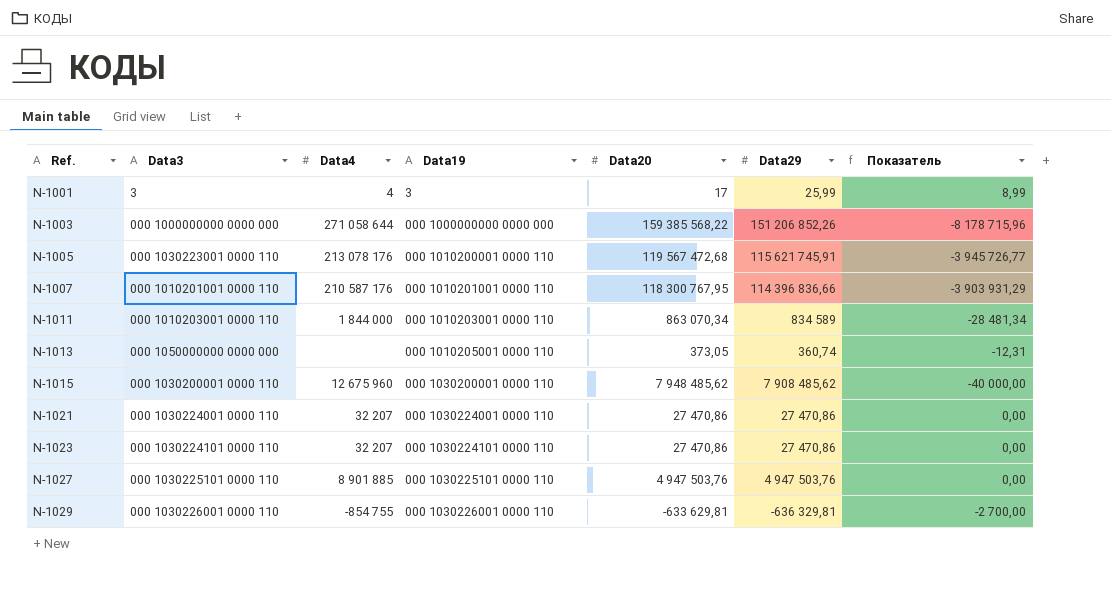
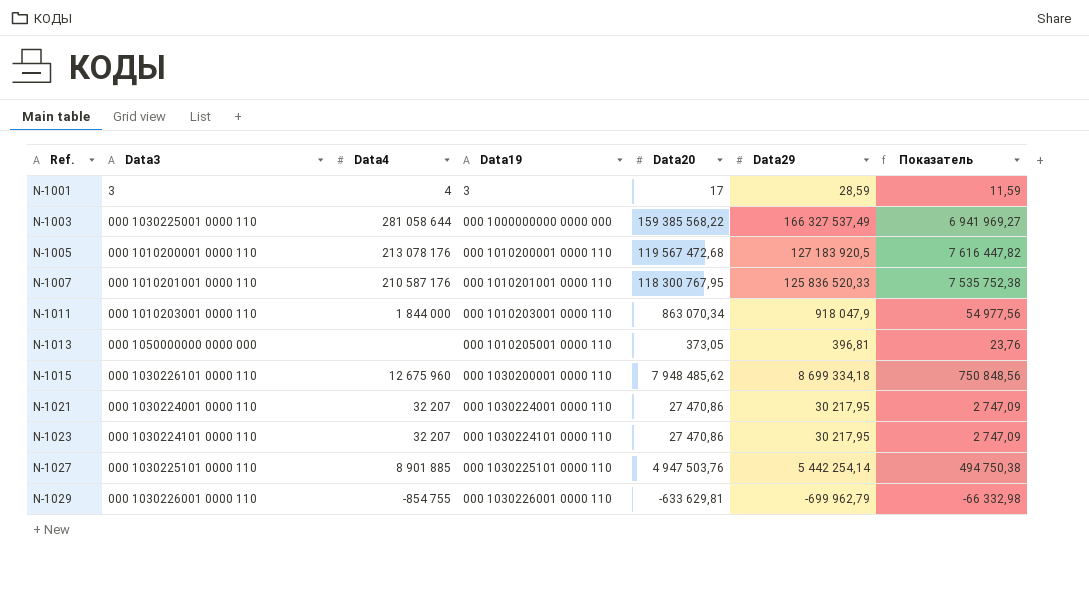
N-1001 | Data29: 25,99 -> 28,59
N-1001 | Показатель: 8,99 -> 11,59
N-1003 | Data3: 000 1000000000 0000 000 -> 000 1030225001 0000 110
N-1003 | Data4: 271 058 644 -> 281 058 644
N-1003 | Data29: 151 206 852,26 -> 166 327 537,49
N-1003 | Показатель: -8 178 715,96 -> 6 941 969,27
N-1005 | Data3: 000 1030223001 0000 110 -> 000 1010200001 0000 110
N-1005 | Data29: 115 621 745,91 -> 127 183 920,5
N-1005 | Показатель: -3 945 726,77 -> 7 616 447,82
N-1007 | Data29: 114 396 836,66 -> 125 836 520,33
N-1007 | Показатель: -3 903 931,29 -> 7 535 752,38
N-1011 | Data29: 834 589 -> 918 047,9
N-1011 | Показатель: -28 481,34 -> 54 977,56
N-1013 | Data29: 360,74 -> 396,81
N-1013 | Показатель: -12,31 -> 23,76
N-1015 | Data3: 000 1030200001 0000 110 -> 000 1030226101 0000 110
N-1015 | Data29: 7 908 485,62 -> 8 699 334,18
N-1015 | Показатель: -40 000,00 -> 750 848,56
N-1021 | Data29: 27 470,86 -> 30 217,95
N-1021 | Показатель: 0,00 -> 2 747,09
N-1023 | Data29: 27 470,86 -> 30 217,95
N-1023 | Показатель: 0,00 -> 2 747,09
N-1027 | Data29: 4 947 503,76 -> 5 442 254,14
N-1027 | Показатель: 0,00 -> 494 750,38
N-1029 | Data29: -636 329,81 -> -699 962,79
N-1029 | Показатель: -2 700,00 -> -66 332,98

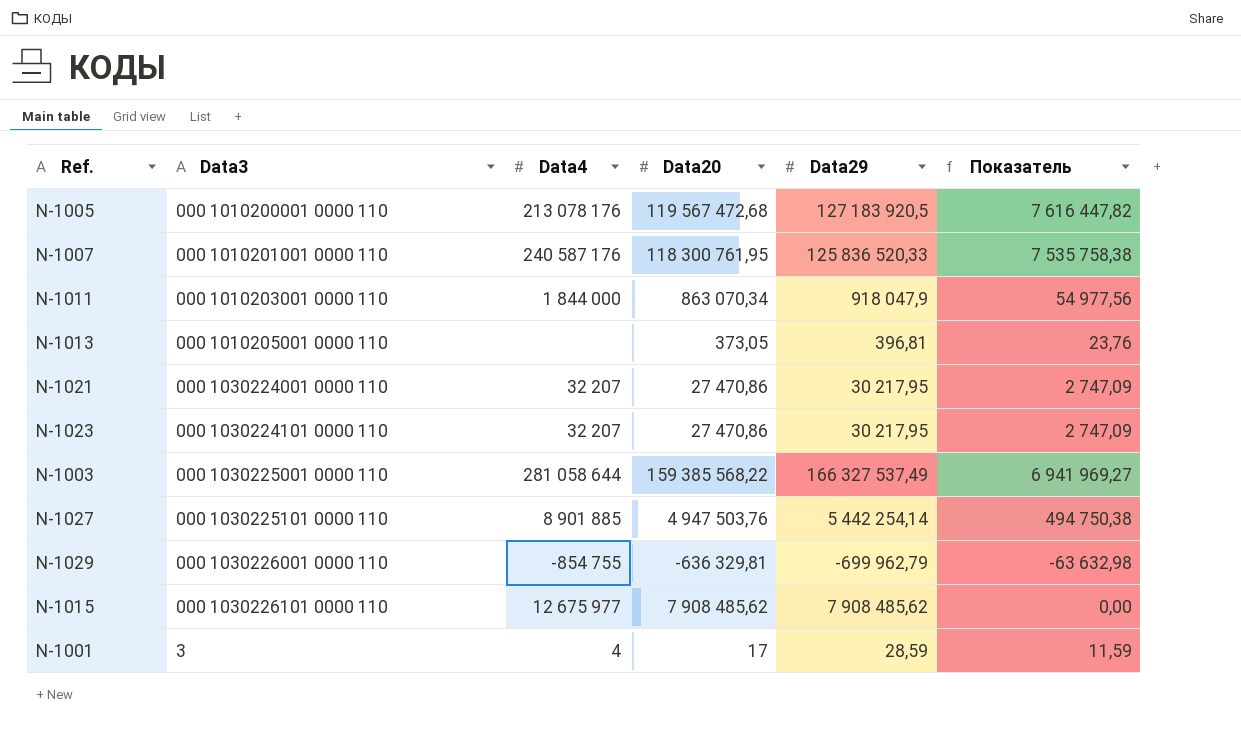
row order: Ref. ascending -> Data3 ascending
column Data19 | position: 4 -> none
N-1007 | Data4: 210 587 176 -> 240 587 176
N-1007 | Data20: 118 300 767,95 -> 118 300 761,95
N-1007 | Показатель: 7 535 752,38 -> 7 535 758,38
N-1013 | Data3: 000 1050000000 0000 000 -> 000 1010205001 0000 110
N-1029 | Data20: -633 629,81 -> -636 329,81
N-1029 | Показатель: -66 332,98 -> -63 632,98
N-1015 | Data4: 12 675 960 -> 12 675 977
N-1015 | Data20: 7 948 485,62 -> 7 908 485,62
N-1015 | Data29: 8 699 334,18 -> 7 908 485,62
N-1015 | Показатель: 750 848,56 -> 0,00

